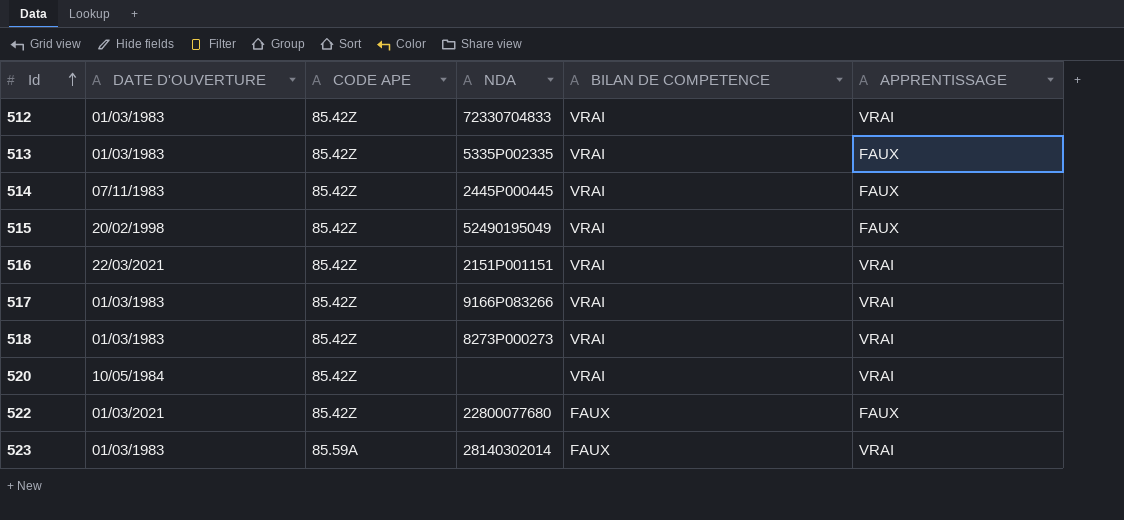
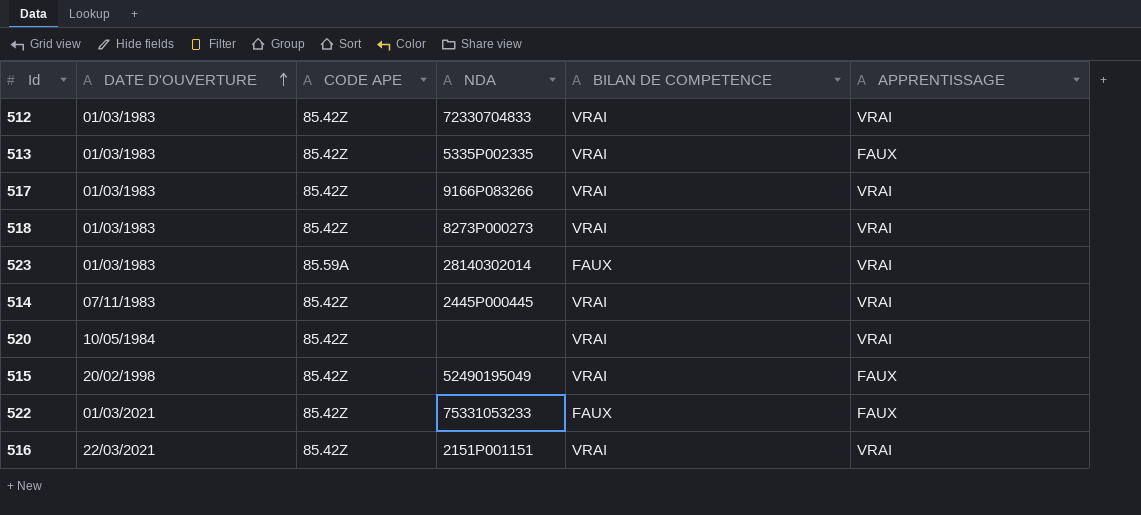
row order: Id ascending -> DATE D'OUVERTURE ascending
514 | APPRENTISSAGE: FAUX -> VRAI
522 | NDA: 22800077680 -> 75331053233

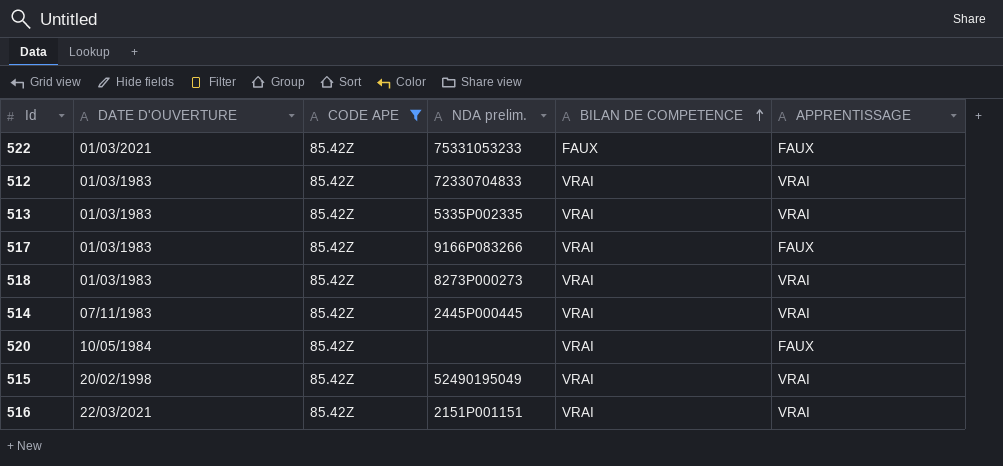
filter: none -> CODE APE = 85.42Z
row order: DATE D'OUVERTURE ascending -> BILAN DE COMPETENCE ascending
column name: NDA -> NDA prelim.
513 | APPRENTISSAGE: FAUX -> VRAI
517 | APPRENTISSAGE: VRAI -> FAUX
520 | APPRENTISSAGE: VRAI -> FAUX
515 | APPRENTISSAGE: FAUX -> VRAI

